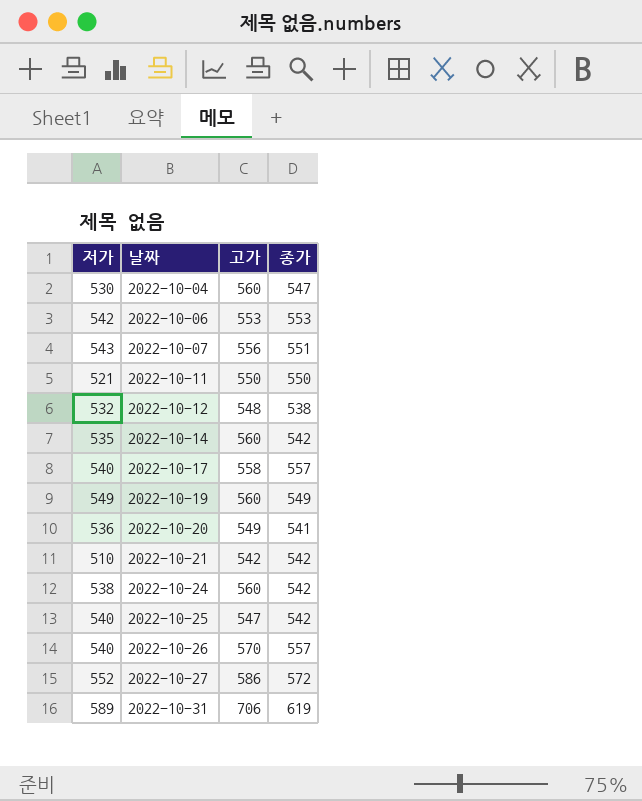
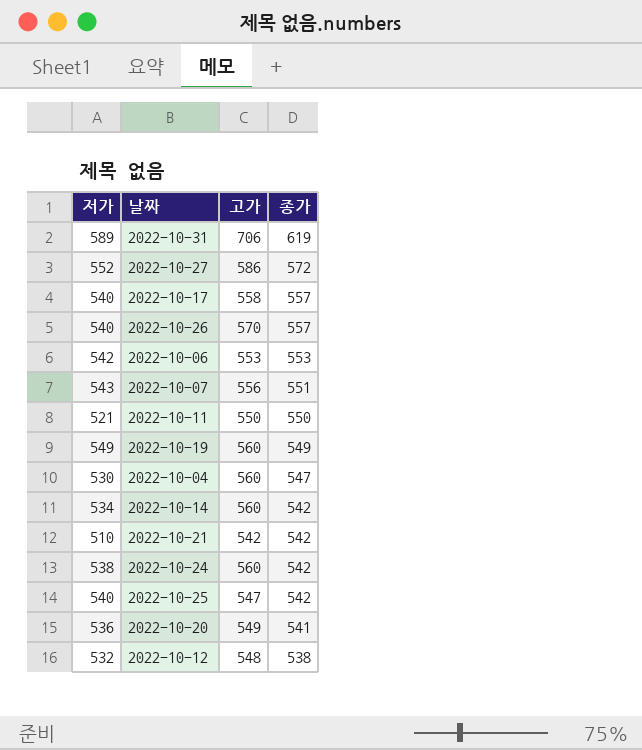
row order: 날짜 ascending -> 종가 descending
2022-10-14 | 저가: 535 -> 534

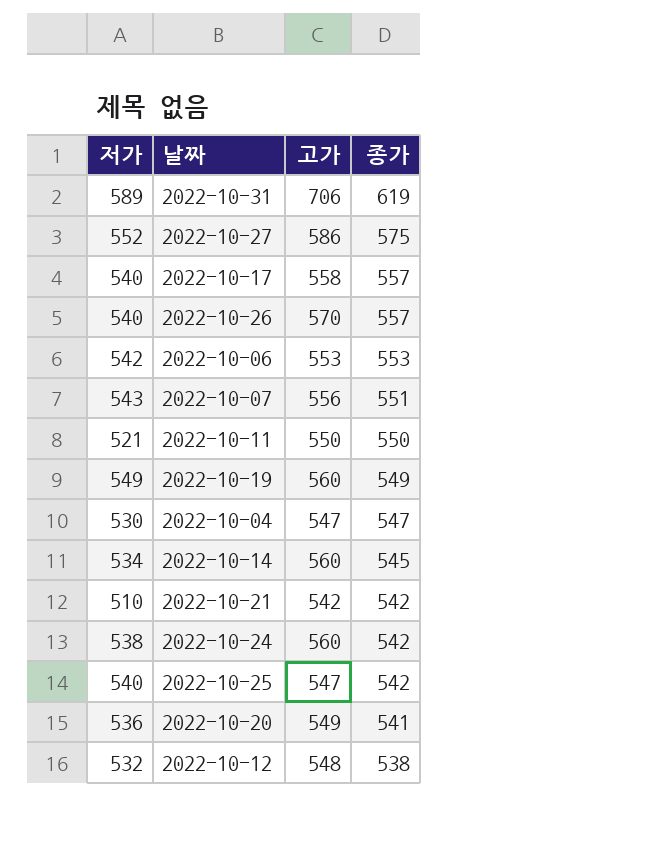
2022-10-27 | 종가: 572 -> 575
2022-10-04 | 고가: 560 -> 547
2022-10-14 | 종가: 542 -> 545

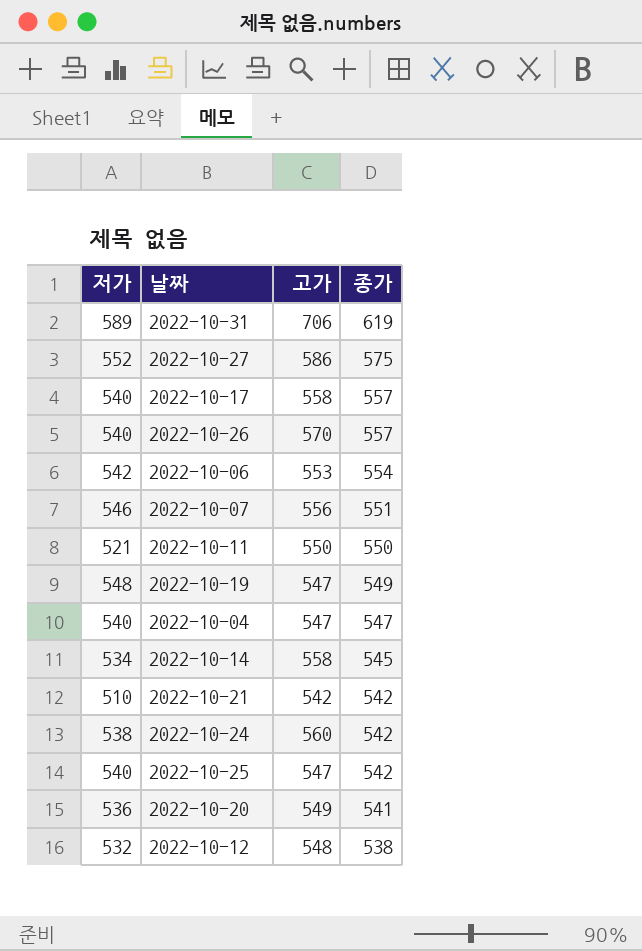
2022-10-06 | 종가: 553 -> 554
2022-10-07 | 저가: 543 -> 546
2022-10-19 | 저가: 549 -> 548
2022-10-19 | 고가: 560 -> 547
2022-10-04 | 저가: 530 -> 540
2022-10-14 | 고가: 560 -> 558

